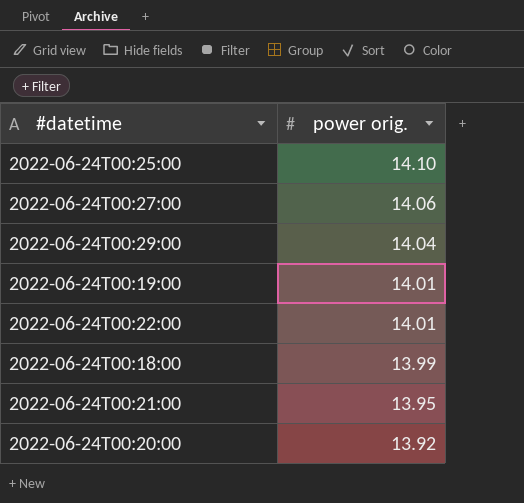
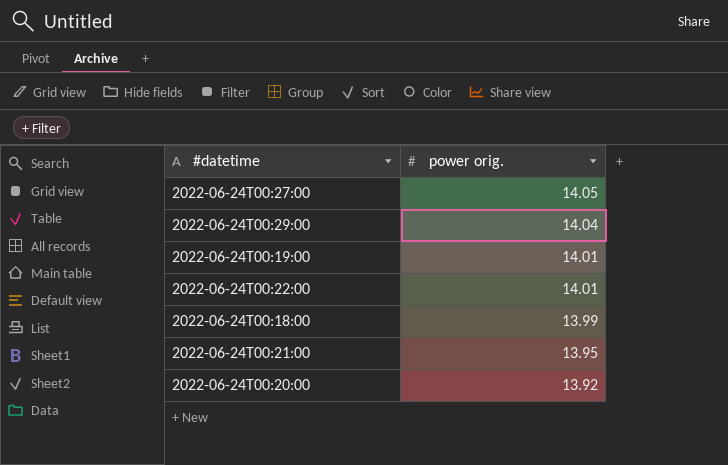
row 2022-06-24T00:25:00: 14.10 -> none
2022-06-24T00:27:00 | power orig.: 14.06 -> 14.05

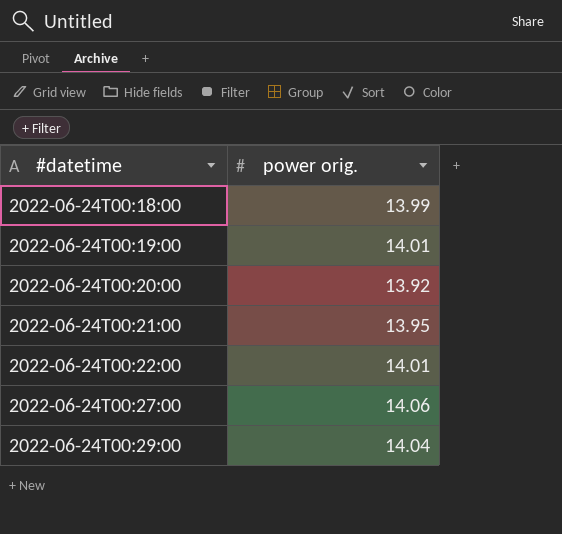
row order: power orig. descending -> #datetime ascending
2022-06-24T00:27:00 | power orig.: 14.05 -> 14.06

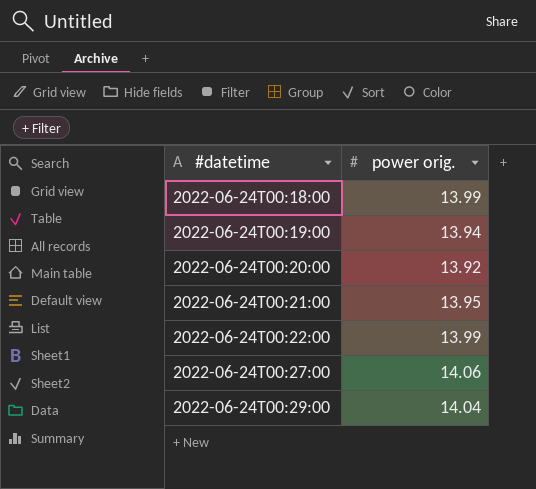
2022-06-24T00:19:00 | power orig.: 14.01 -> 13.94
2022-06-24T00:22:00 | power orig.: 14.01 -> 13.99

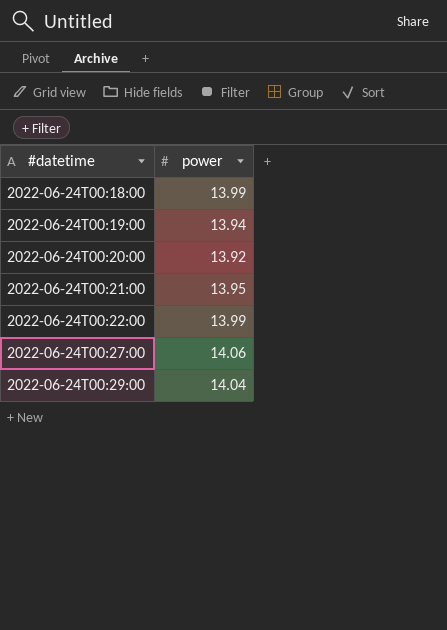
column name: power orig. -> power

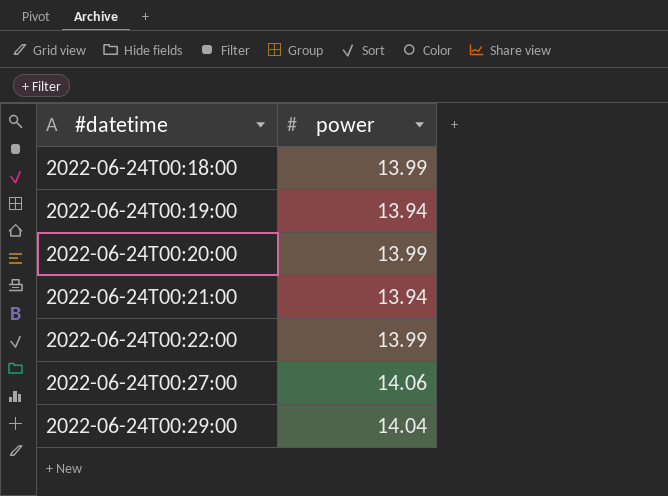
2022-06-24T00:20:00 | power: 13.92 -> 13.99
2022-06-24T00:21:00 | power: 13.95 -> 13.94

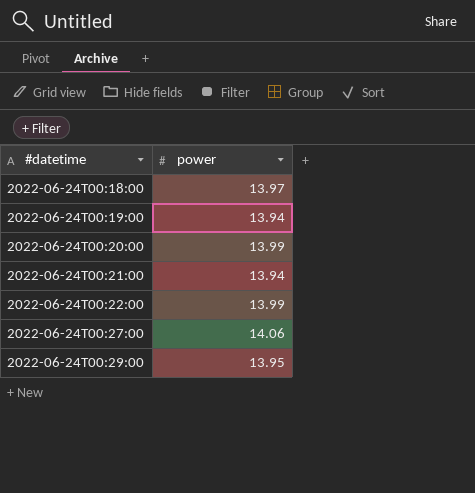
2022-06-24T00:18:00 | power: 13.99 -> 13.97
2022-06-24T00:29:00 | power: 14.04 -> 13.95

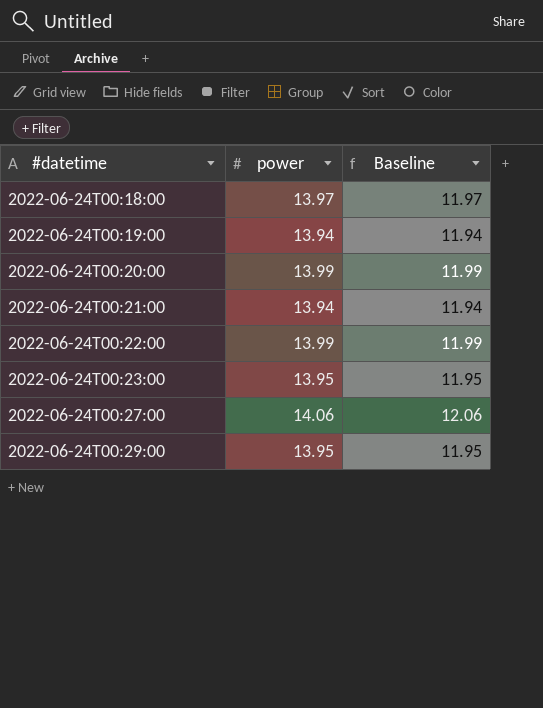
column Baseline | formula: none -> [power] - 2
row 2022-06-24T00:23:00: none -> 13.95 | 11.95

